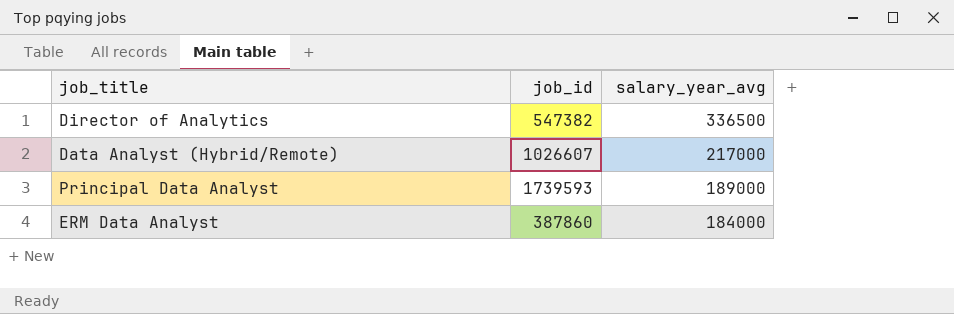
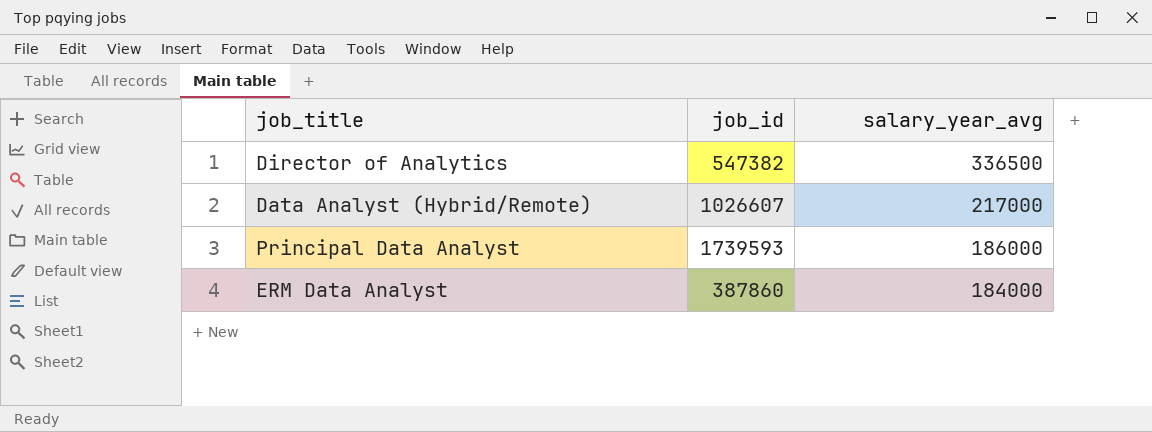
Principal Data Analyst | salary_year_avg: 189000 -> 186000

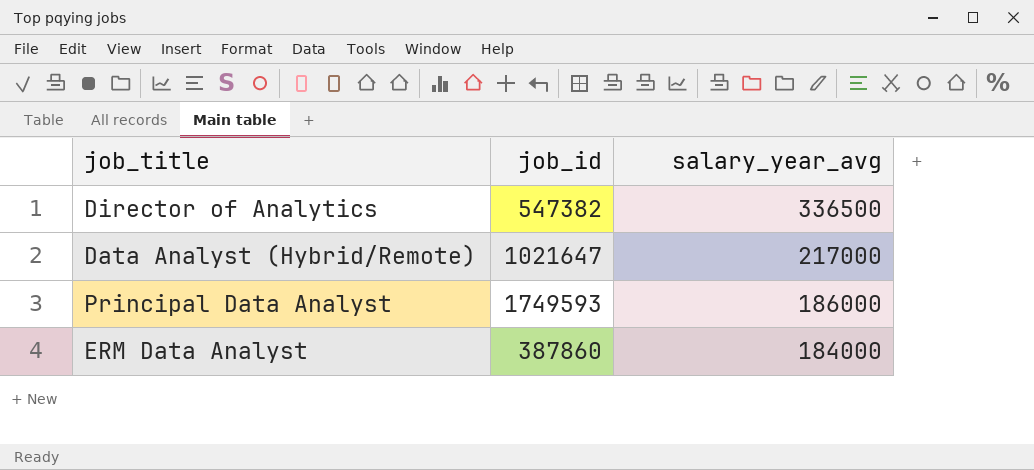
Data Analyst (Hybrid/Remote) | job_id: 1026607 -> 1021647
Principal Data Analyst | job_id: 1739593 -> 1749593

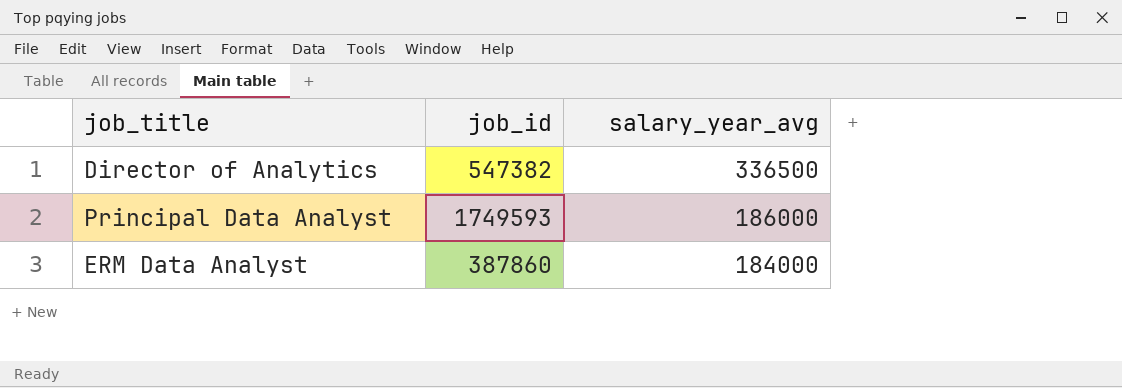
row Data Analyst (Hybrid/Remote): 1021647 | 217000 -> none

